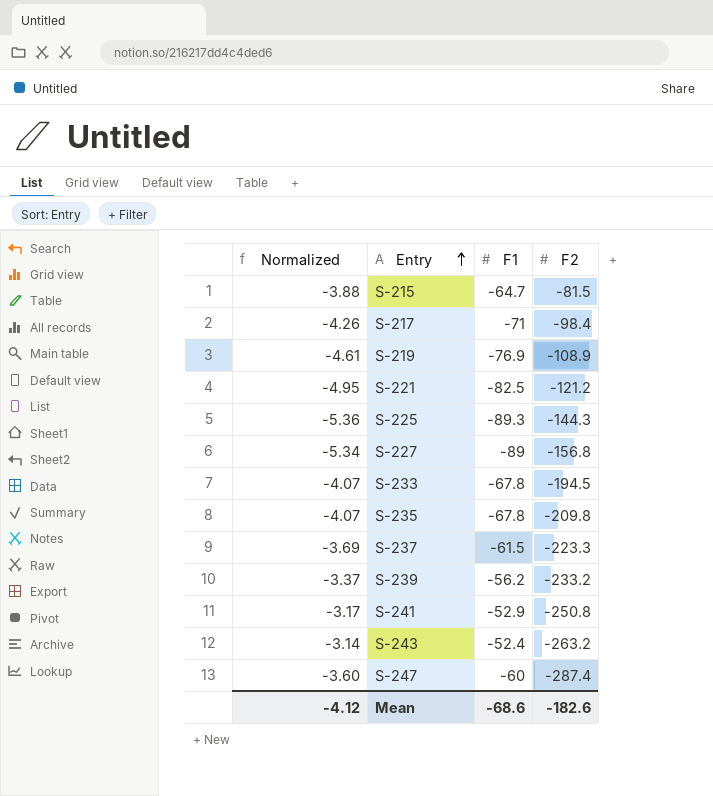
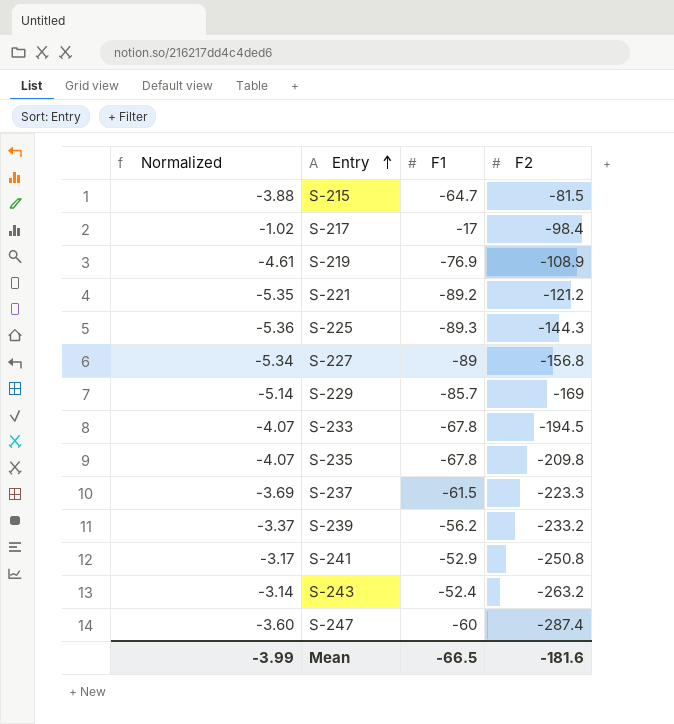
S-217 | Normalized: -4.26 -> -1.02
S-217 | F1: -71 -> -17
S-221 | Normalized: -4.95 -> -5.35
S-221 | F1: -82.5 -> -89.2
row S-229: none -> -5.14 | -85.7 | -169
Mean | Normalized: -4.12 -> -3.99
Mean | F1: -68.6 -> -66.5
Mean | F2: -182.6 -> -181.6

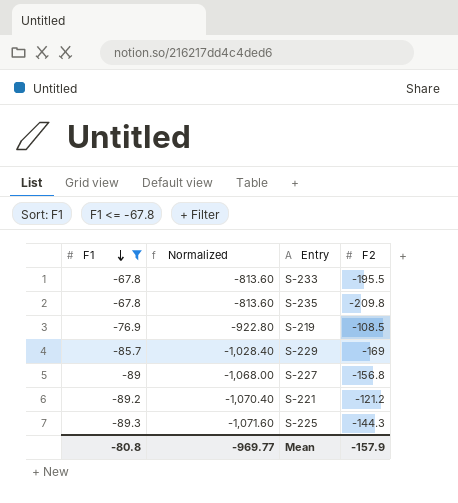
filter: none -> F1 <= -67.8
row order: Entry ascending -> F1 descending
column F1 | position: 3 -> 1
column Normalized | formula: [F1] * 0.06 -> [F1] * 12
S-233 | F2: -194.5 -> -195.5
S-219 | F2: -108.9 -> -108.5
Mean | F1: -66.5 -> -80.8
Mean | Normalized: -3.99 -> -969.77
Mean | F2: -181.6 -> -157.9

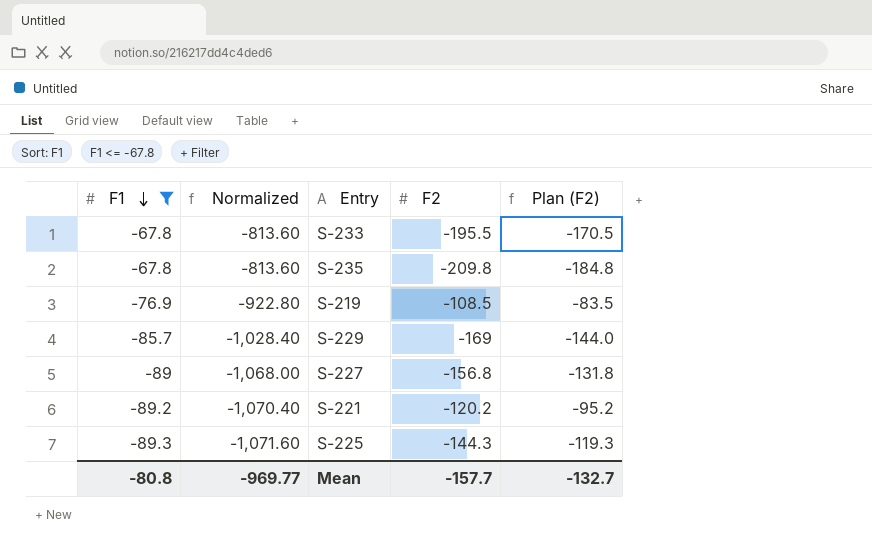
column Plan (F2) | formula: none -> [F2] + 25
S-221 | F2: -121.2 -> -120.2
Mean | F2: -157.9 -> -157.7

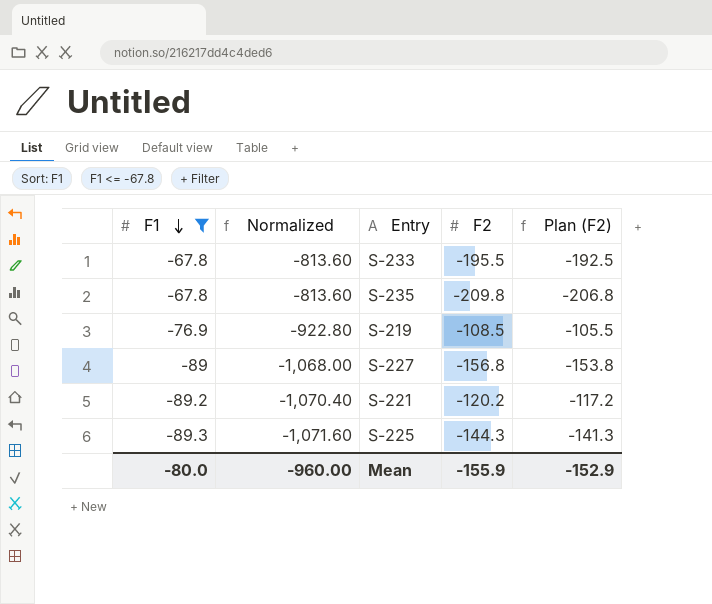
column Plan (F2) | formula: [F2] + 25 -> [F2] + 3
row S-229: -85.7 | -1,028.40 | -169 | -144.0 -> none
Mean | F1: -80.8 -> -80.0
Mean | Normalized: -969.77 -> -960.00
Mean | F2: -157.7 -> -155.9
Mean | Plan (F2): -132.7 -> -152.9

